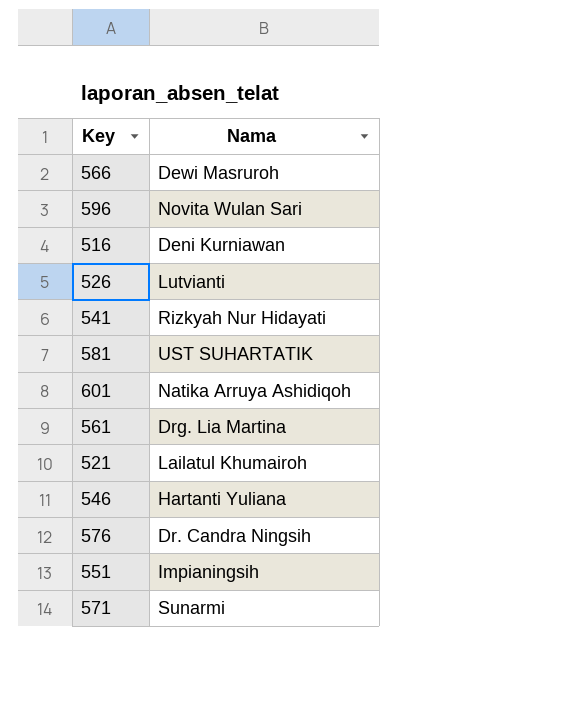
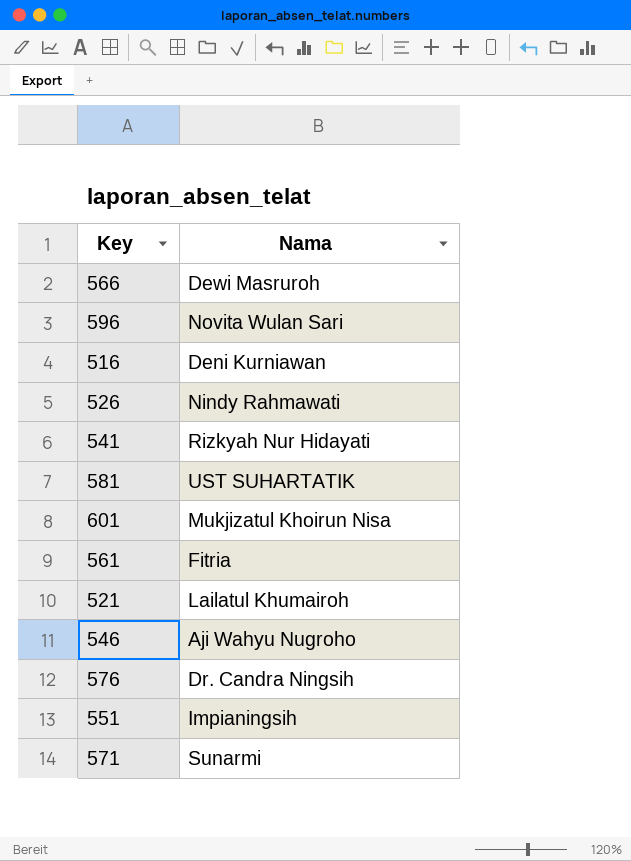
526 | Nama: Lutvianti -> Nindy Rahmawati
601 | Nama: Natika Arruya Ashidiqoh -> Mukjizatul Khoirun Nisa
561 | Nama: Drg. Lia Martina -> Fitria
546 | Nama: Hartanti Yuliana -> Aji Wahyu Nugroho

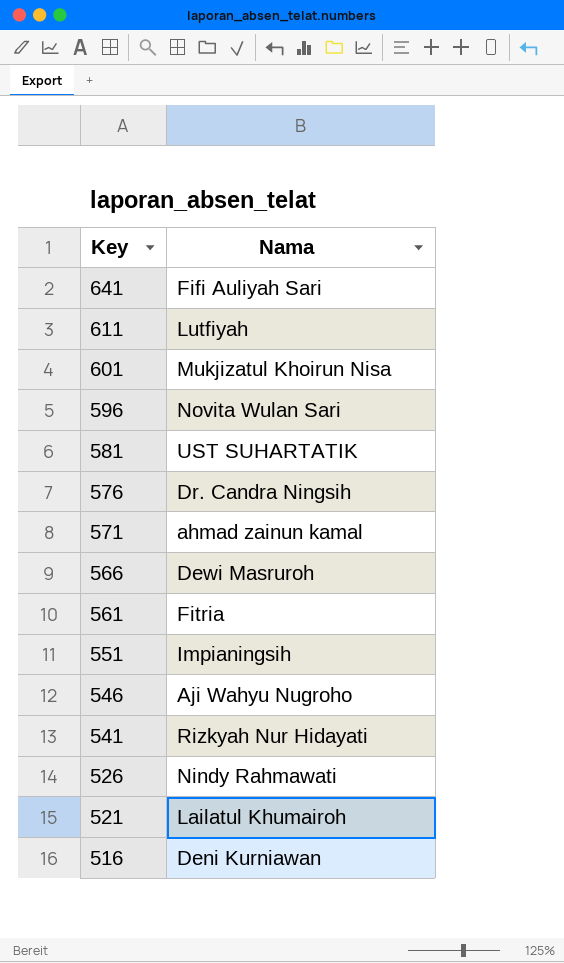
row order: none -> Key descending
row 641: none -> Fifi Auliyah Sari
row 611: none -> Lutfiyah
571 | Nama: Sunarmi -> ahmad zainun kamal

